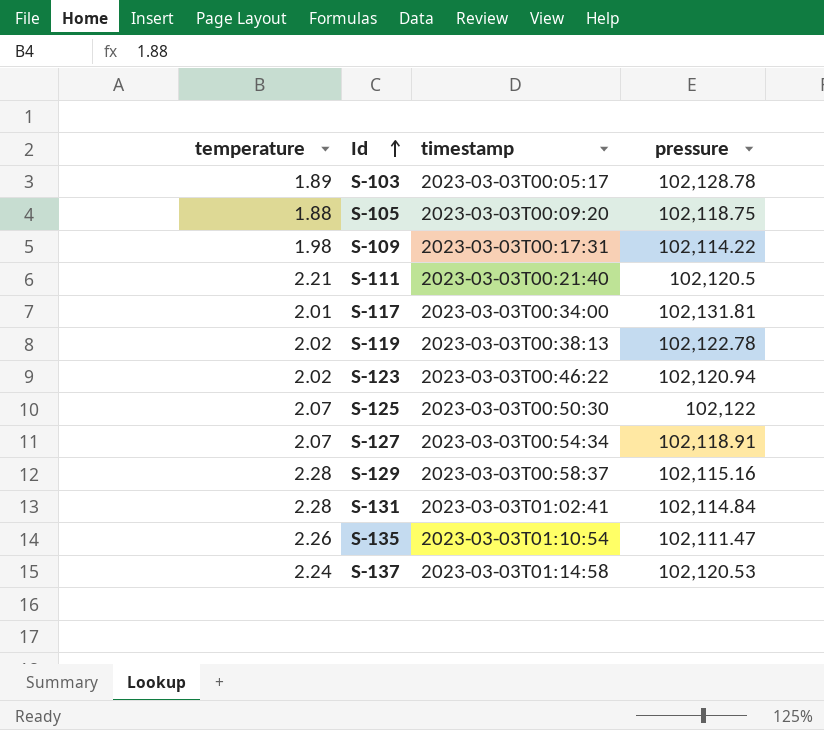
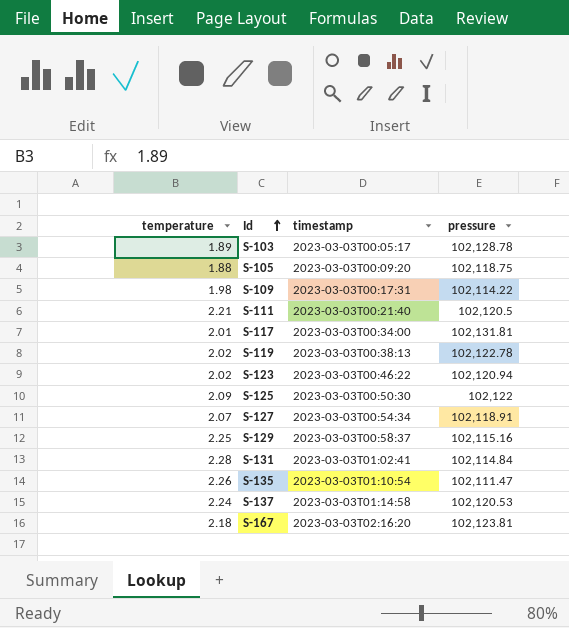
S-125 | temperature: 2.07 -> 2.09
S-129 | temperature: 2.28 -> 2.25
row S-167: none -> 2.18 | 2023-03-03T02:16:20 | 102,123.81

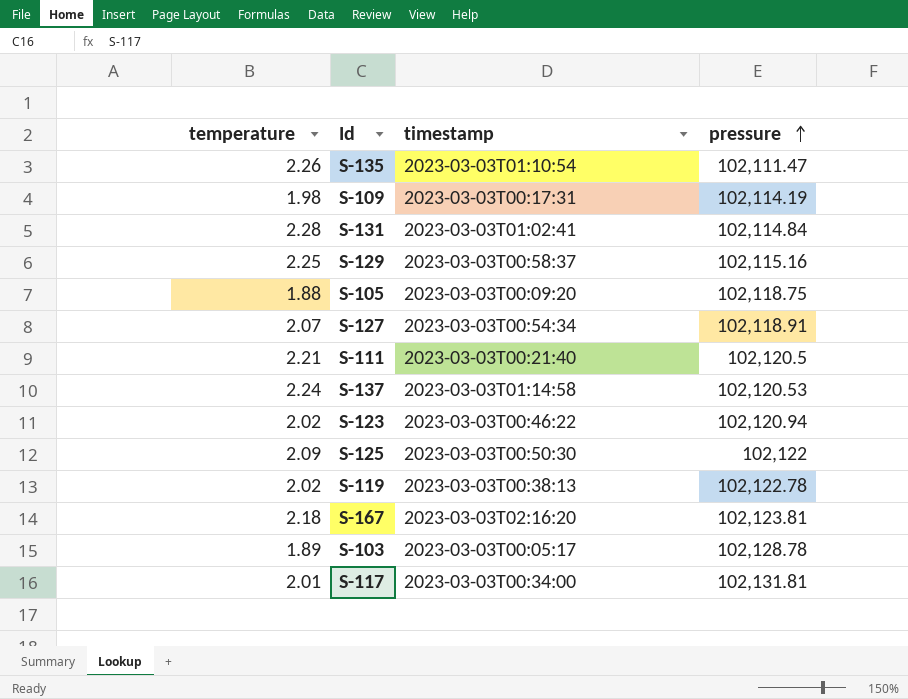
row order: Id ascending -> pressure ascending
S-109 | pressure: 102,114.22 -> 102,114.19

